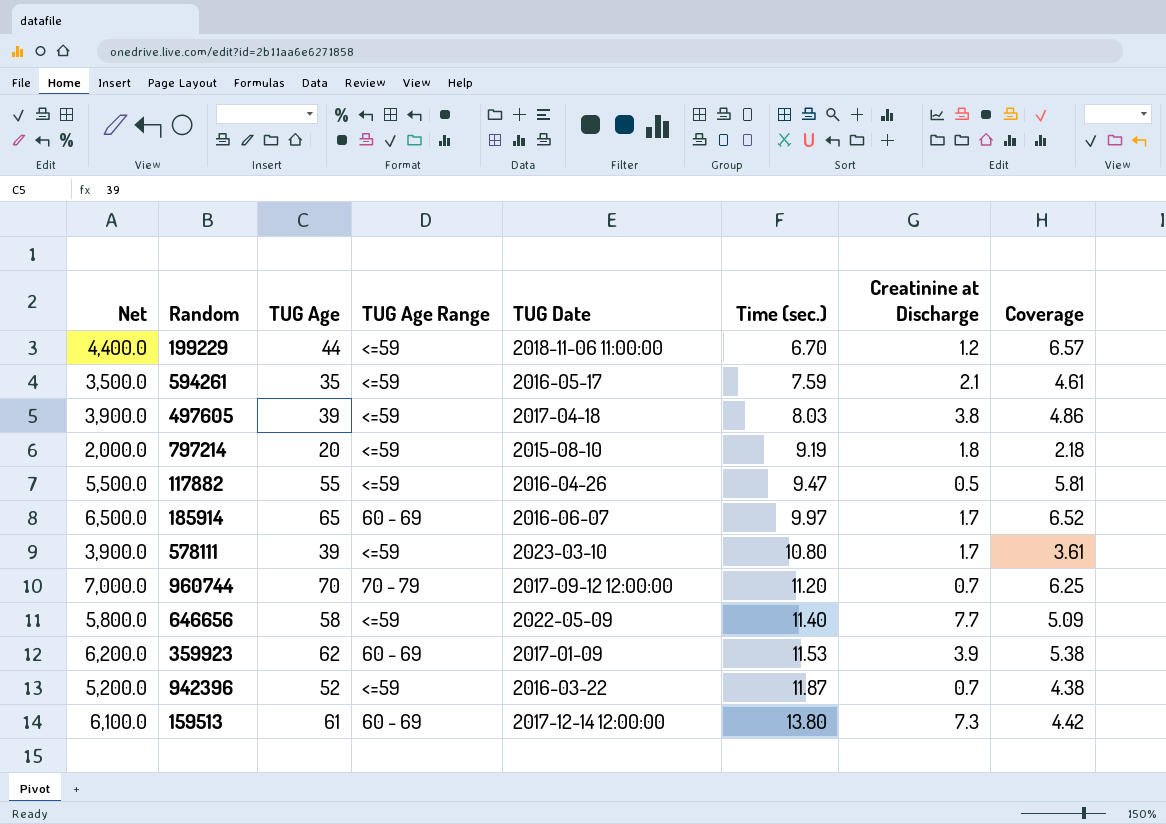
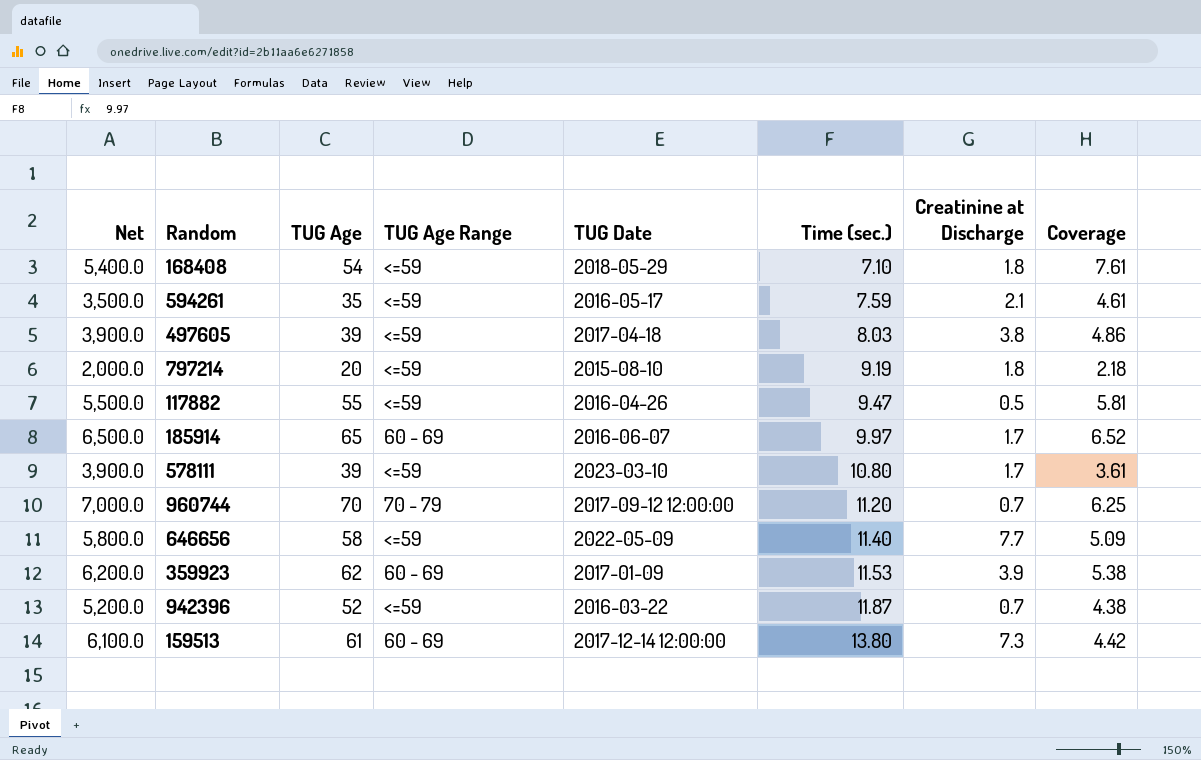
row 199229: 4,400.0 | 44 | <=59 | 2018-11-06 11:00:00 | 6.70 | 1.2 | 6.57 -> none
row 168408: none -> 5,400.0 | 54 | <=59 | 2018-05-29 | 7.10 | 1.8 | 7.61

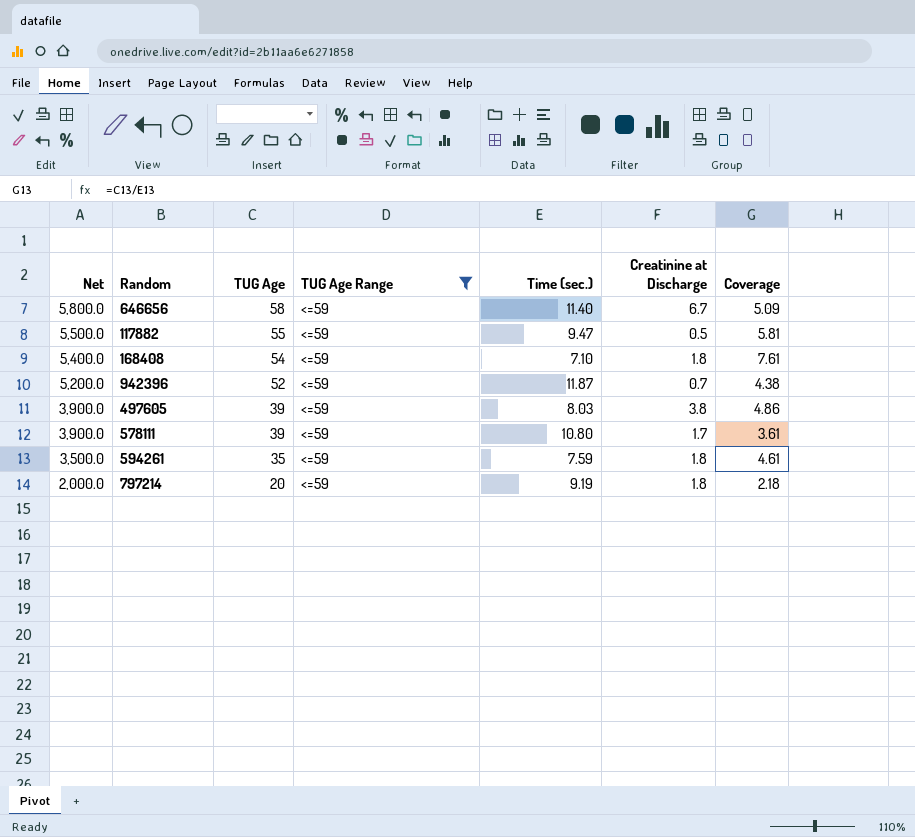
filter: none -> TUG Age Range = <=59
row order: Time (sec.) ascending -> Net descending
column TUG Date | position: 5 -> none
646656 | Creatinine at Discharge: 7.7 -> 6.7
594261 | Creatinine at Discharge: 2.1 -> 1.8

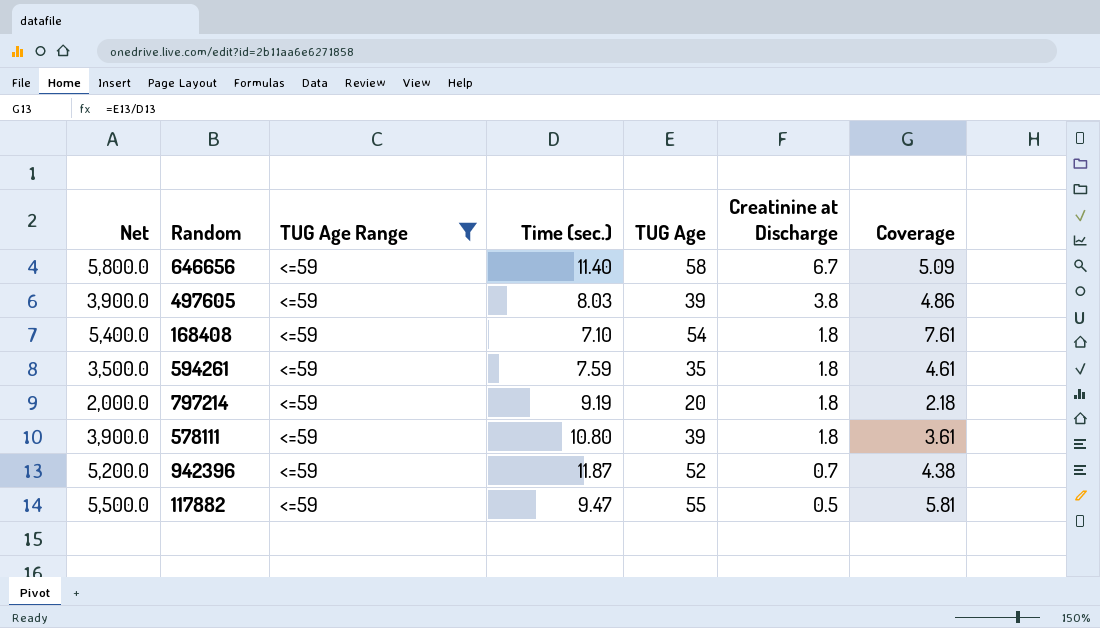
row order: Net descending -> Creatinine at Discharge descending
column TUG Age | position: 3 -> 5
578111 | Creatinine at Discharge: 1.7 -> 1.8

